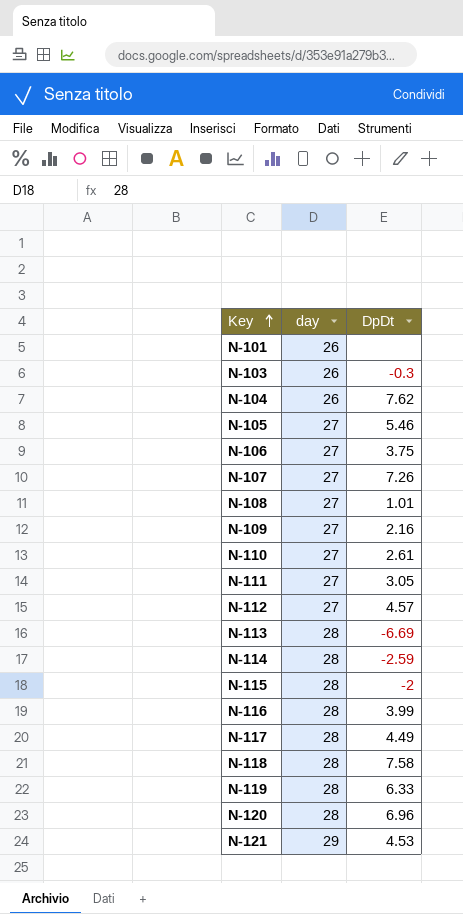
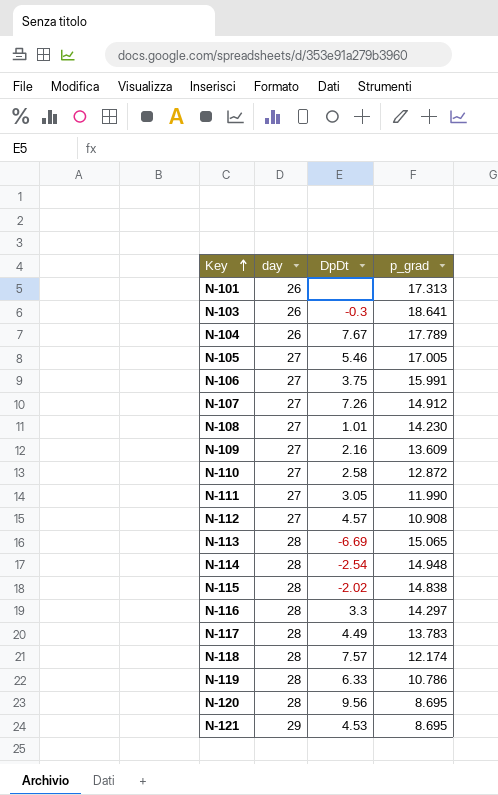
column p_grad | position: none -> 4
N-104 | DpDt: 7.62 -> 7.67
N-110 | DpDt: 2.61 -> 2.58
N-114 | DpDt: -2.59 -> -2.54
N-115 | DpDt: -2 -> -2.02
N-116 | DpDt: 3.99 -> 3.3
N-118 | DpDt: 7.58 -> 7.57
N-120 | DpDt: 6.96 -> 9.56

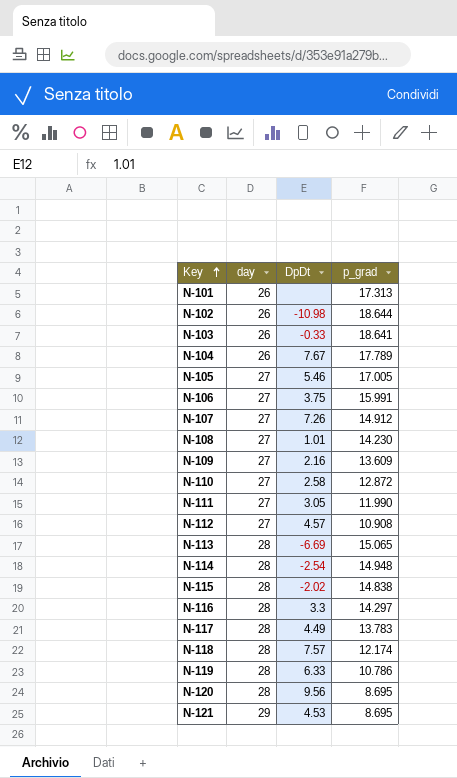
row N-102: none -> 26 | -10.98 | 18.644
N-103 | DpDt: -0.3 -> -0.33

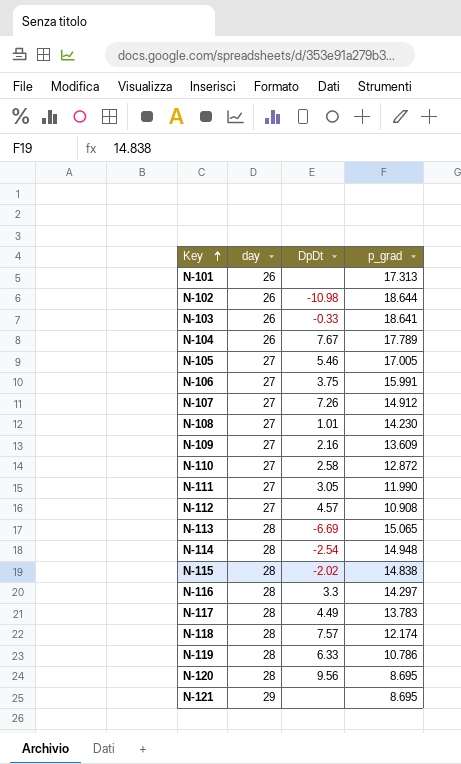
N-121 | DpDt: 4.53 -> none

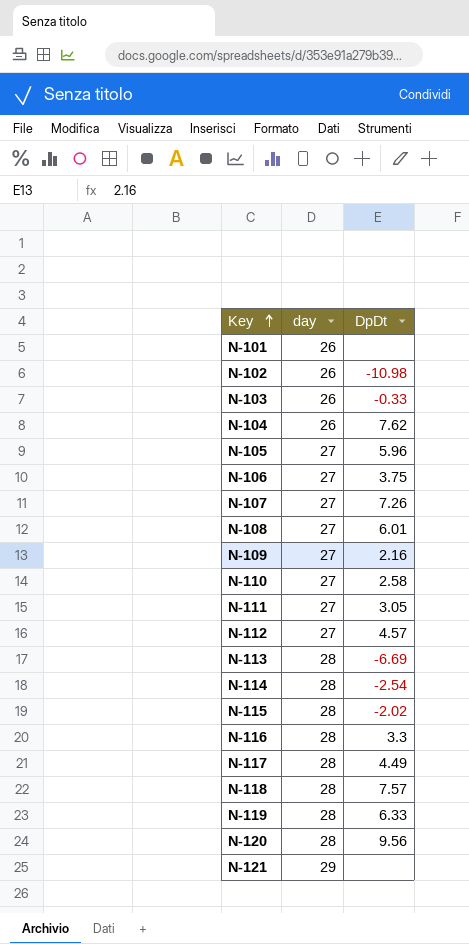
column p_grad | position: 4 -> none
N-104 | DpDt: 7.67 -> 7.62
N-105 | DpDt: 5.46 -> 5.96
N-108 | DpDt: 1.01 -> 6.01

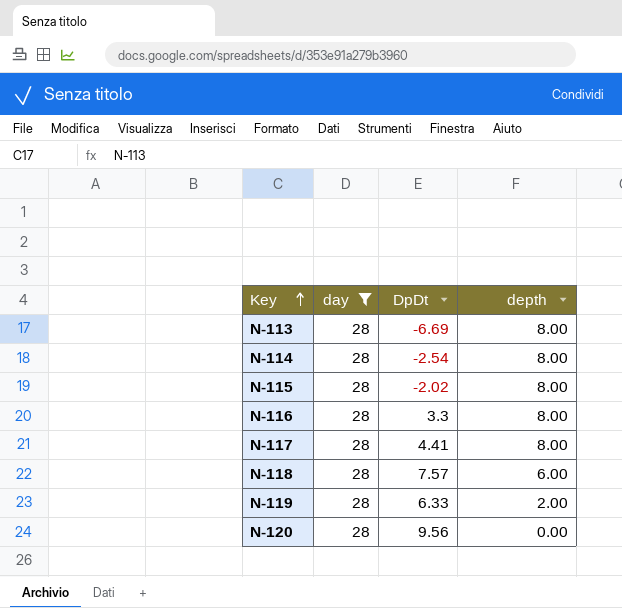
filter: none -> day = 28
column depth | position: none -> 4
N-117 | DpDt: 4.49 -> 4.41

